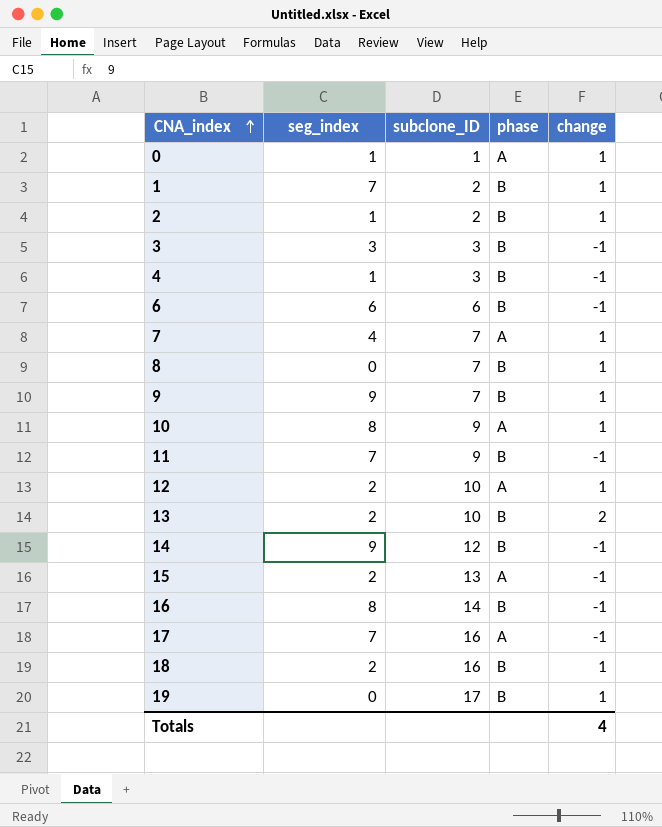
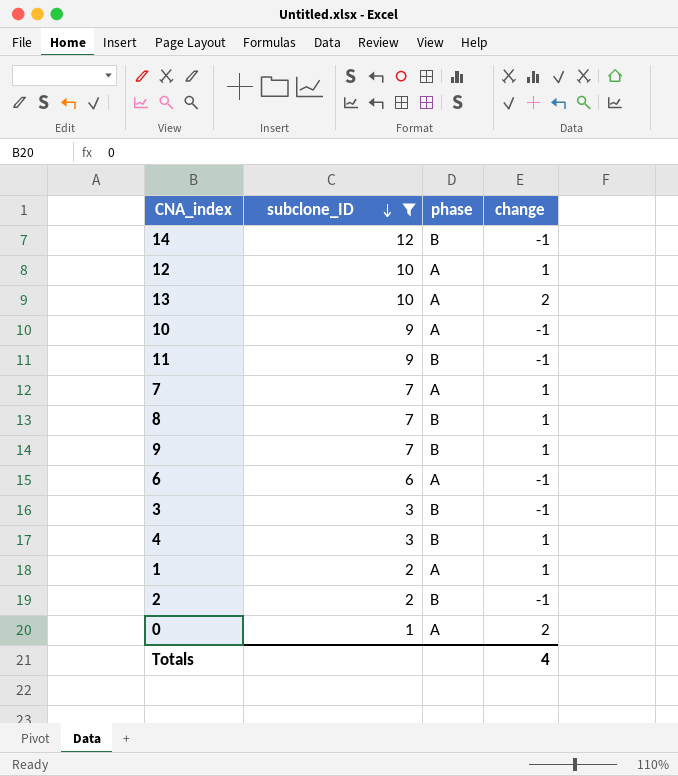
filter: none -> subclone_ID <= 12
row order: CNA_index ascending -> subclone_ID descending
column seg_index | position: 2 -> none
13 | phase: B -> A
10 | change: 1 -> -1
6 | phase: B -> A
4 | change: -1 -> 1
1 | phase: B -> A
2 | change: 1 -> -1
0 | change: 1 -> 2

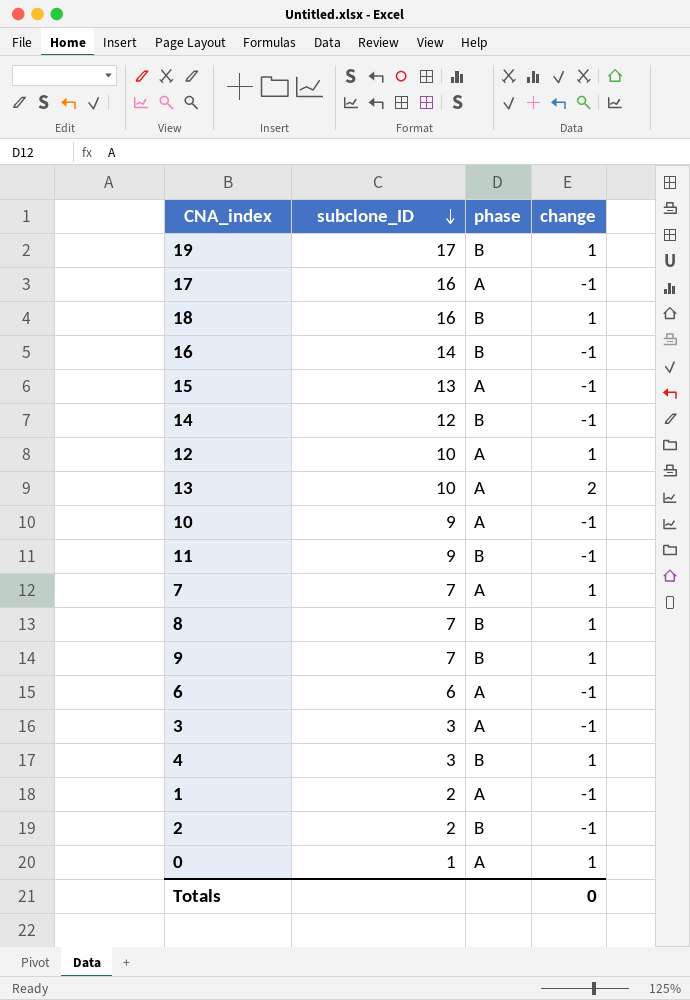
filter: subclone_ID <= 12 -> none
3 | phase: B -> A
1 | change: 1 -> -1
0 | change: 2 -> 1
Totals | change: 4 -> 0

